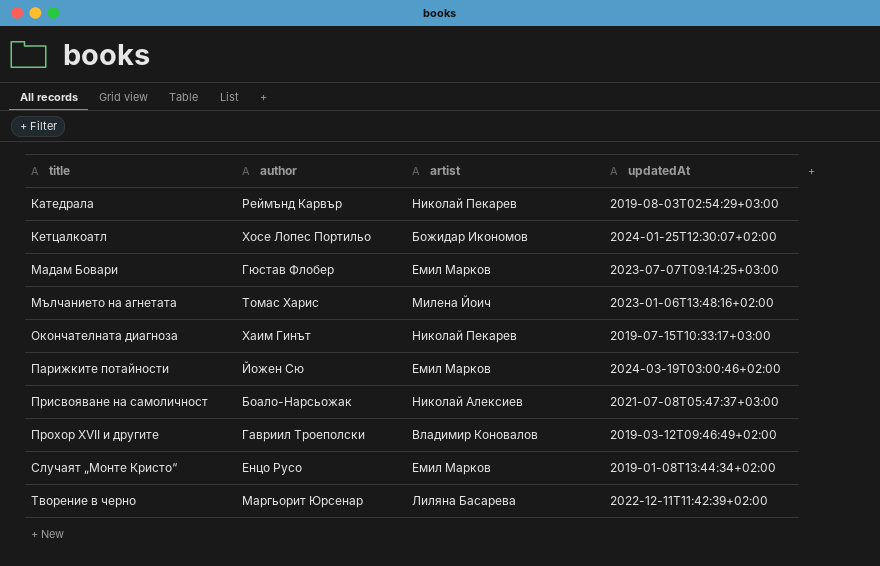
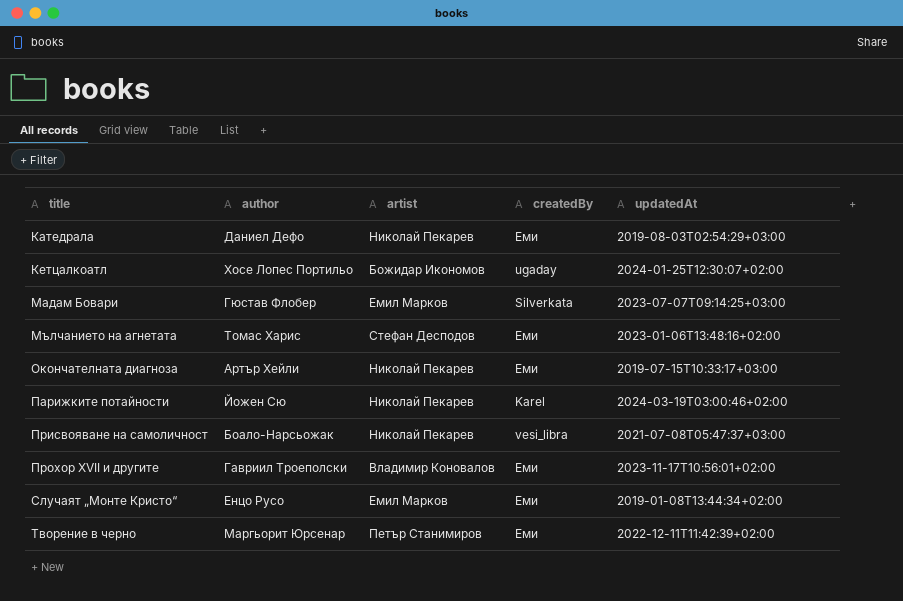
column createdBy | position: none -> 4
Катедрала | author: Реймънд Карвър -> Даниел Дефо
Мълчанието на агнетата | artist: Милена Йоич -> Стефан Десподов
Окончателната диагноза | author: Хаим Гинът -> Артър Хейли
Парижките потайности | artist: Емил Марков -> Николай Пекарев
Присвояване на самоличност | artist: Николай Алексиев -> Николай Пекарев
Прохор XVII и другите | updatedAt: 2019-03-12T09:46:49+02:00 -> 2023-11-17T10:56:01+02:00
Творение в черно | artist: Лиляна Басарева -> Петър Станимиров

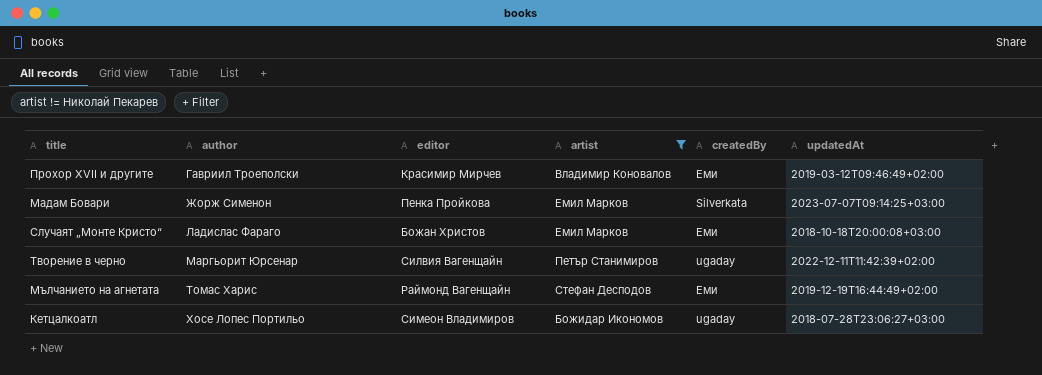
filter: none -> artist != Николай Пекарев
row order: title ascending -> author ascending
column editor | position: none -> 3
Прохор XVII и другите | updatedAt: 2023-11-17T10:56:01+02:00 -> 2019-03-12T09:46:49+02:00
Мадам Бовари | author: Гюстав Флобер -> Жорж Сименон
Случаят „Монте Кристо“ | author: Енцо Русо -> Ладислас Фараго
Случаят „Монте Кристо“ | updatedAt: 2019-01-08T13:44:34+02:00 -> 2018-10-18T20:00:08+03:00
Творение в черно | createdBy: Еми -> ugaday
Мълчанието на агнетата | updatedAt: 2023-01-06T13:48:16+02:00 -> 2019-12-19T16:44:49+02:00
Кетцалкоатл | updatedAt: 2024-01-25T12:30:07+02:00 -> 2018-07-28T23:06:27+03:00

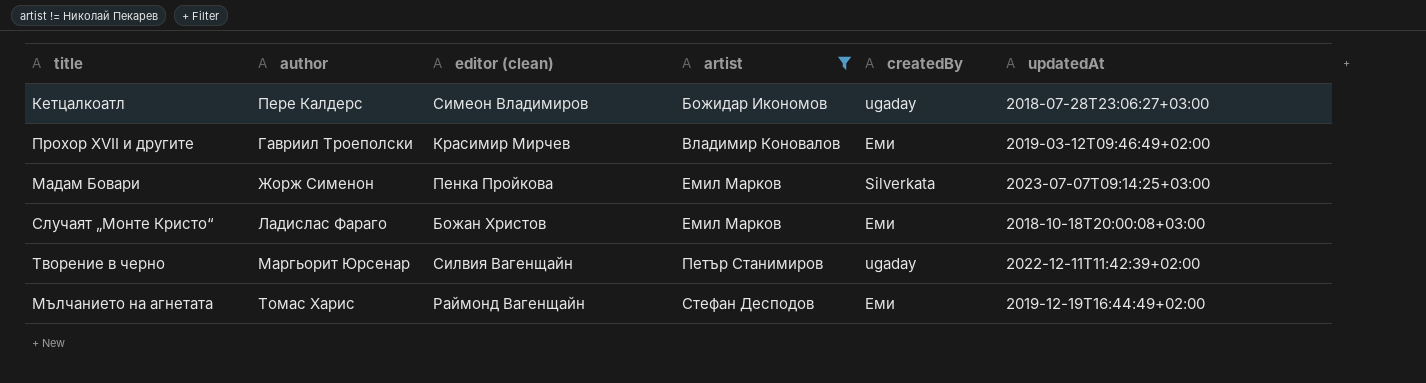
row order: author ascending -> artist ascending
column name: editor -> editor (clean)
Кетцалкоатл | author: Хосе Лопес Портильо -> Пере Калдерс

